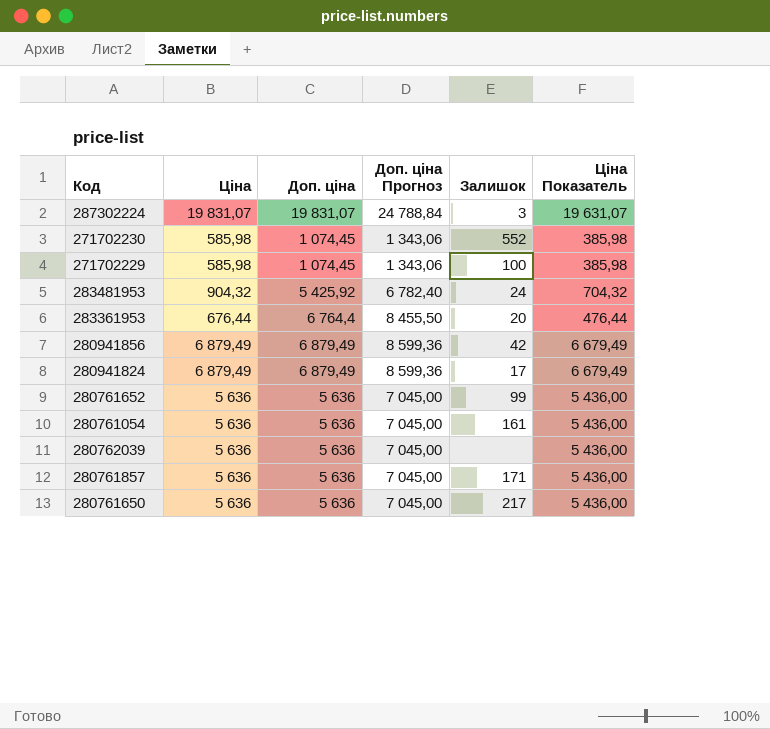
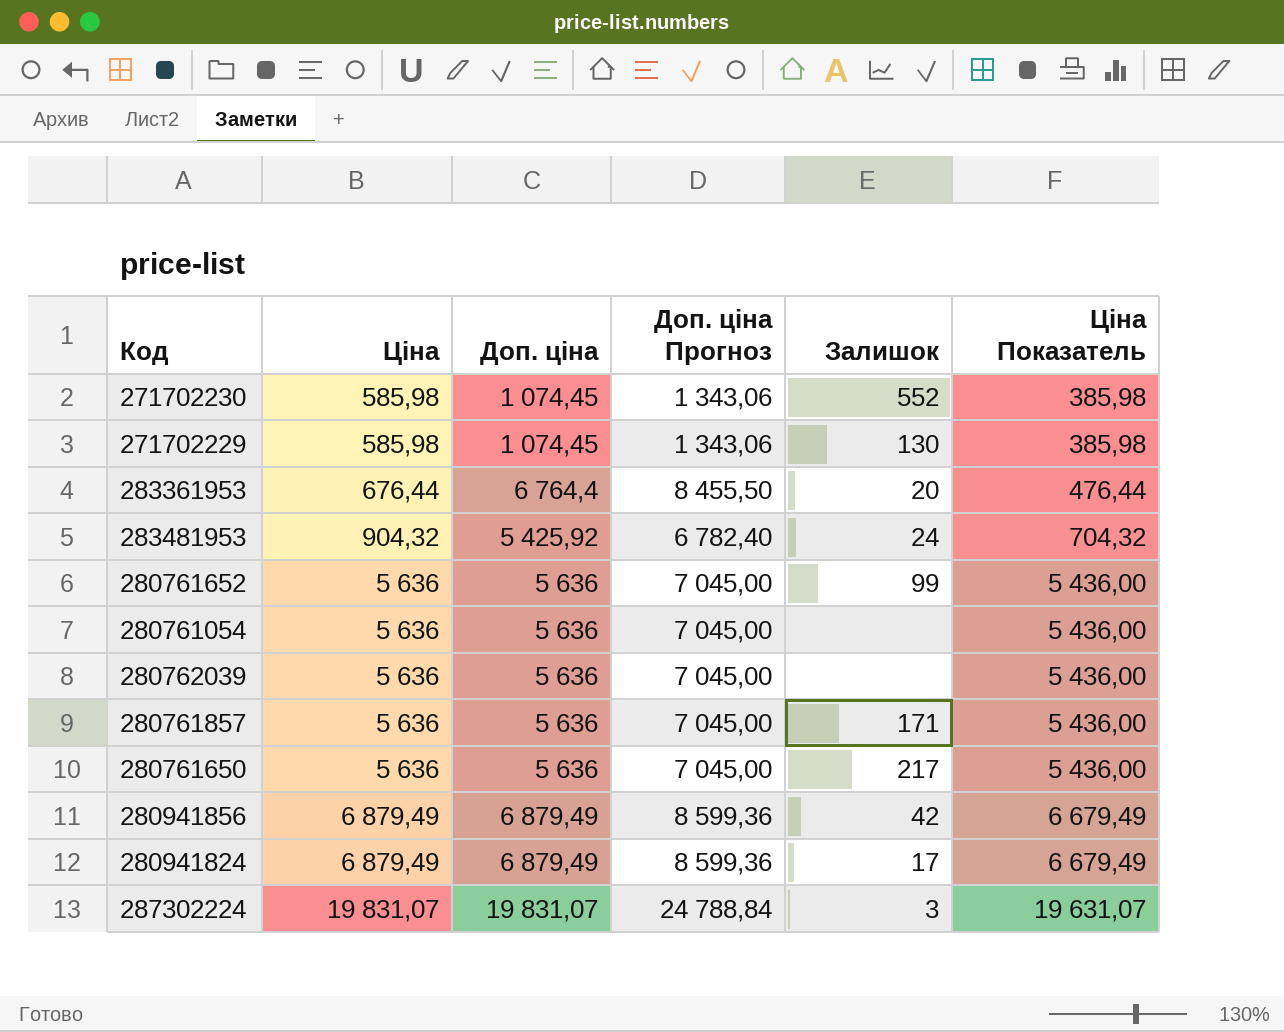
row order: none -> Ціна ascending
271702229 | Залишок: 100 -> 130
280761054 | Залишок: 161 -> none

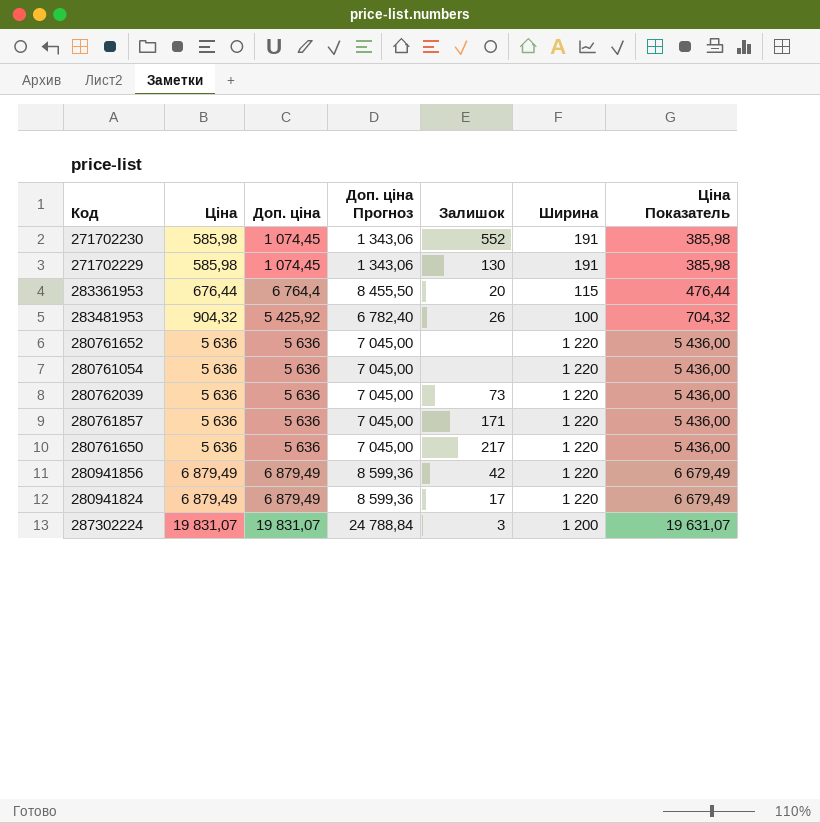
column Ширина | position: none -> 6
283481953 | Залишок: 24 -> 26
280761652 | Залишок: 99 -> none
280762039 | Залишок: none -> 73

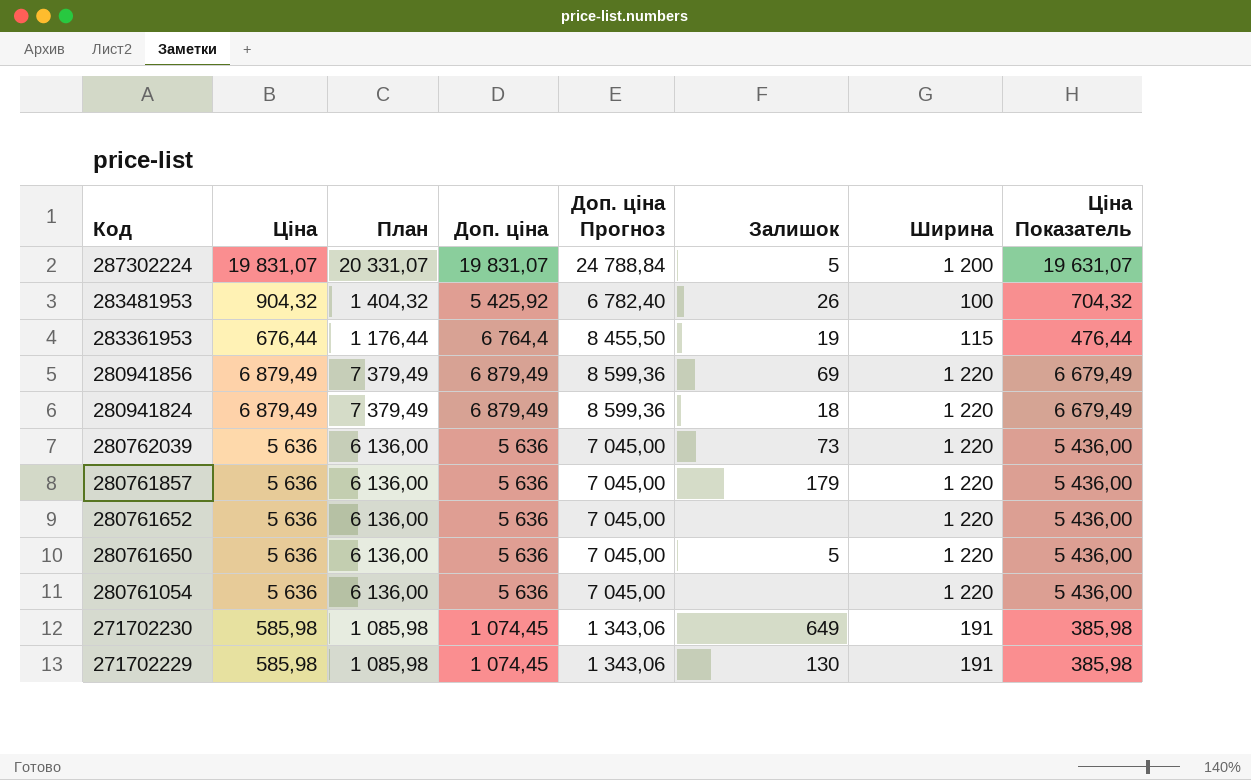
row order: Ціна ascending -> Код descending
column План | formula: none -> [Ціна] + 500
287302224 | Залишок: 3 -> 5
283361953 | Залишок: 20 -> 19
280941856 | Залишок: 42 -> 69
280941824 | Залишок: 17 -> 18
280761857 | Залишок: 171 -> 179
280761650 | Залишок: 217 -> 5
271702230 | Залишок: 552 -> 649

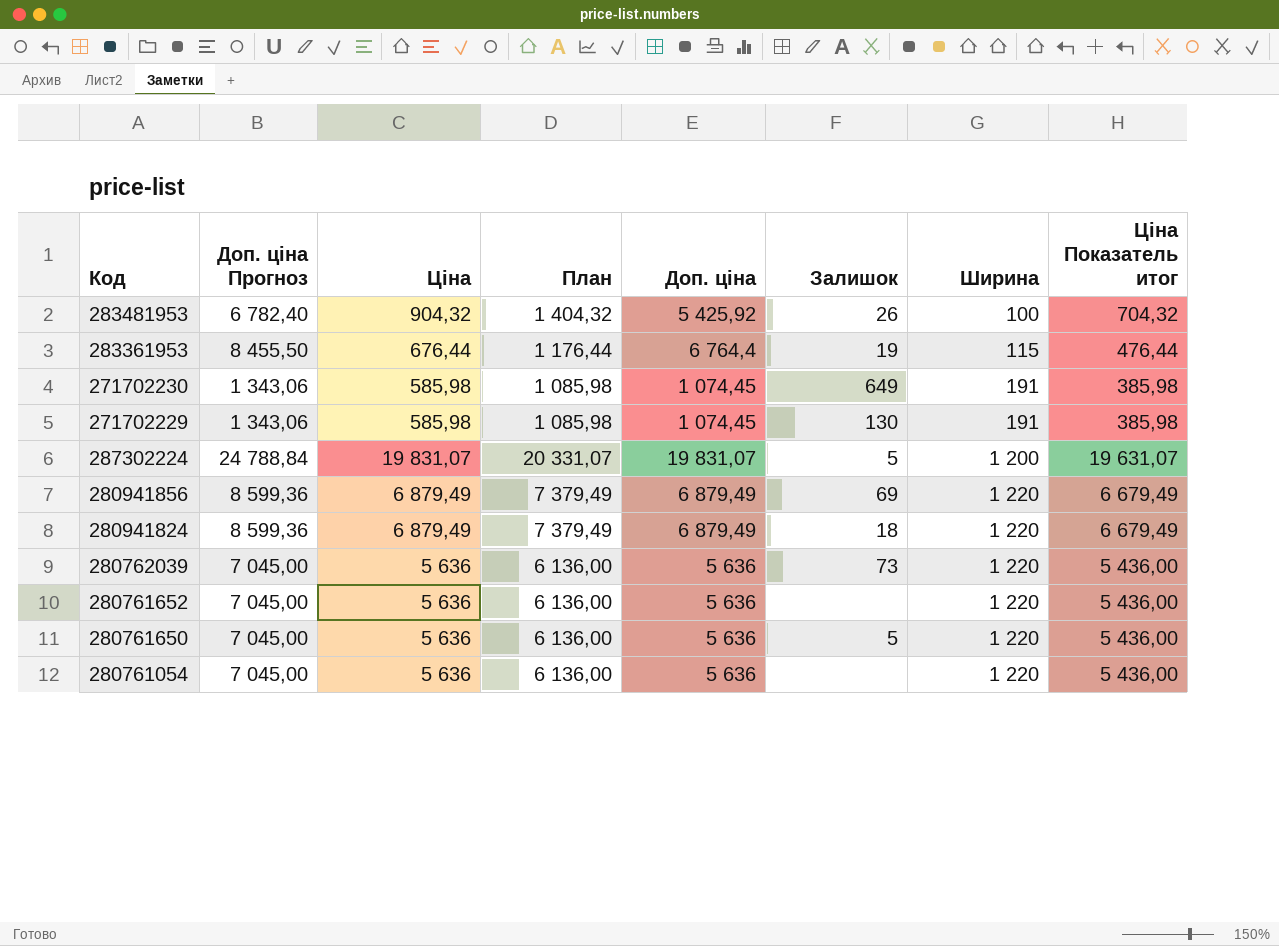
row order: Код descending -> Ширина ascending
column Доп. ціна Прогноз | position: 5 -> 2
column name: Ціна Показатель -> Ціна Показатель итог
row 280761857: 5 636 | 6 136,00 | 5 636 | 7 045,00 | 179 | 1 220 | 5 436,00 -> none

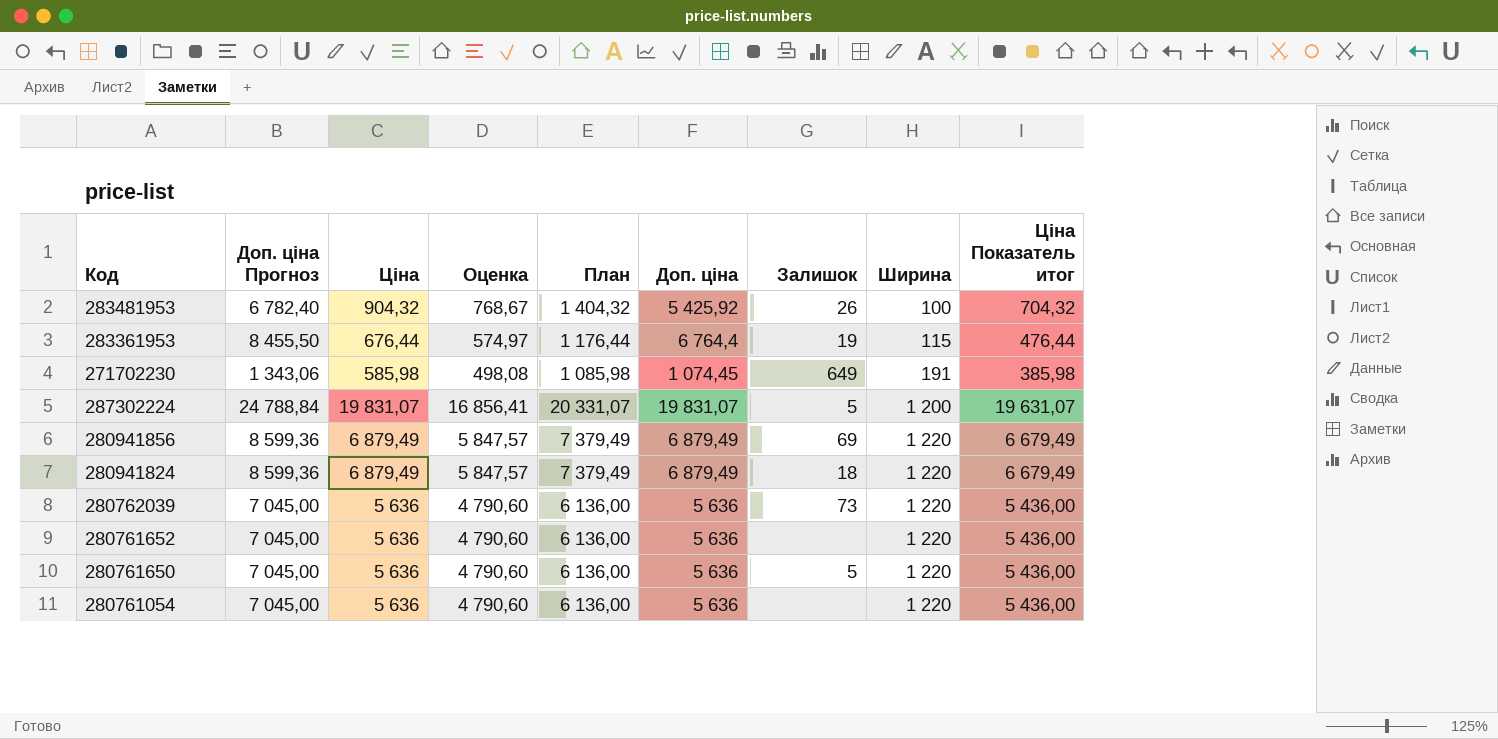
column Оценка | formula: none -> [Ціна] * 0,85
row 271702229: 1 343,06 | 585,98 | 1 085,98 | 1 074,45 | 130 | 191 | 385,98 -> none

